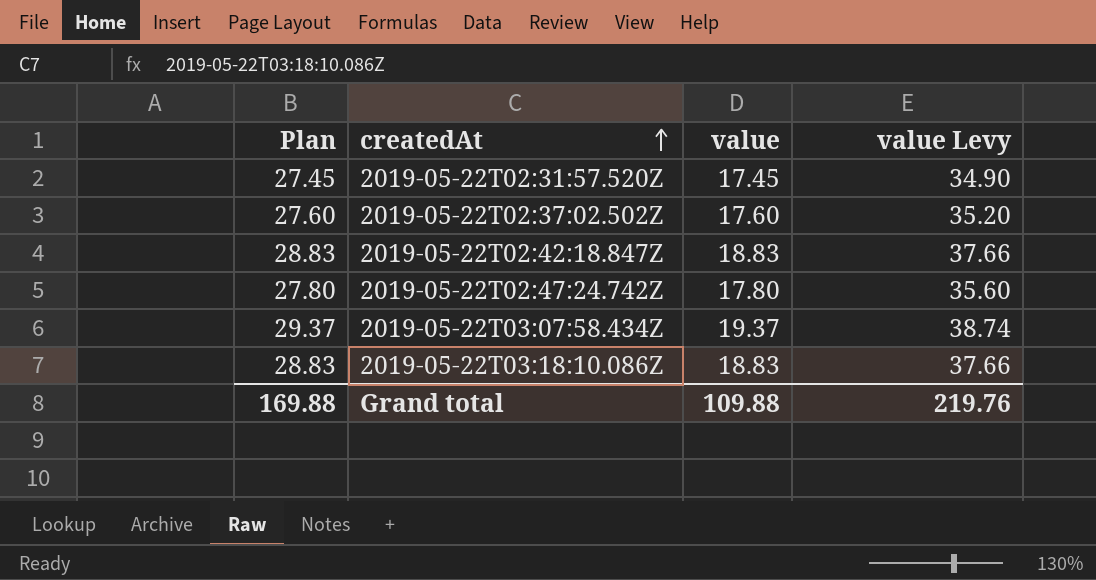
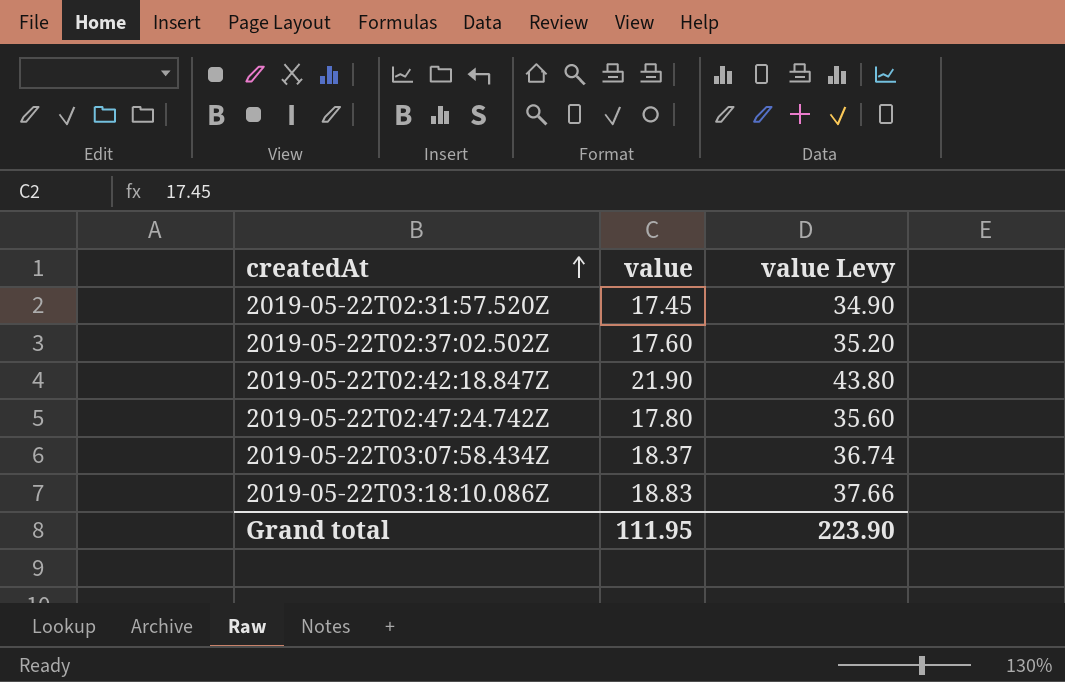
column Plan | formula: [value] + 10 -> none
2019-05-22T02:42:18.847Z | value: 18.83 -> 21.90
2019-05-22T02:42:18.847Z | value Levy: 37.66 -> 43.80
2019-05-22T03:07:58.434Z | value: 19.37 -> 18.37
2019-05-22T03:07:58.434Z | value Levy: 38.74 -> 36.74
Grand total | value: 109.88 -> 111.95
Grand total | value Levy: 219.76 -> 223.90

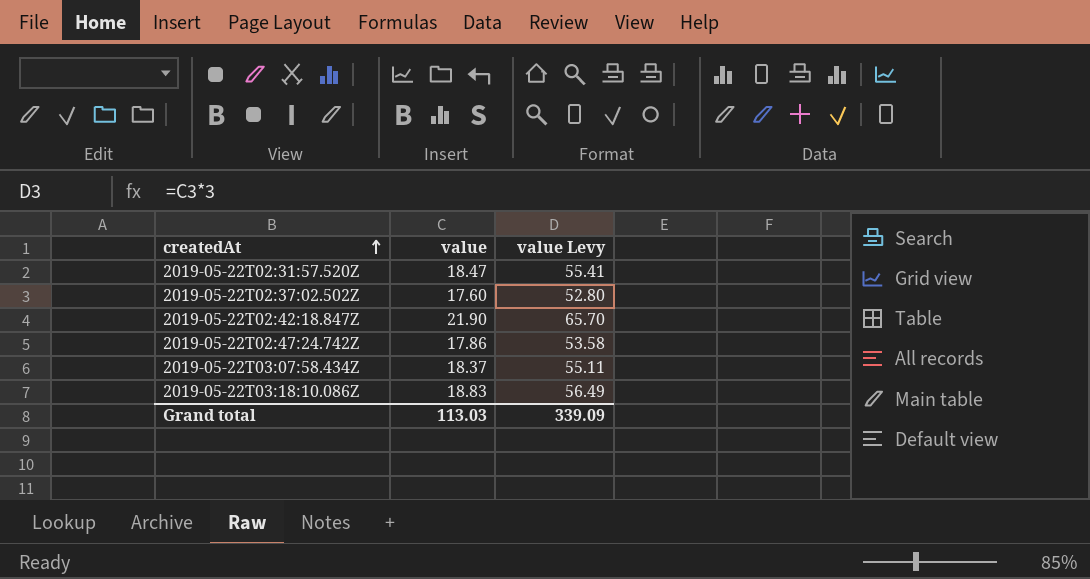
column value Levy | formula: [value] * 2 -> [value] * 3
2019-05-22T02:31:57.520Z | value: 17.45 -> 18.47
2019-05-22T02:47:24.742Z | value: 17.80 -> 17.86
Grand total | value: 111.95 -> 113.03
Grand total | value Levy: 223.90 -> 339.09

